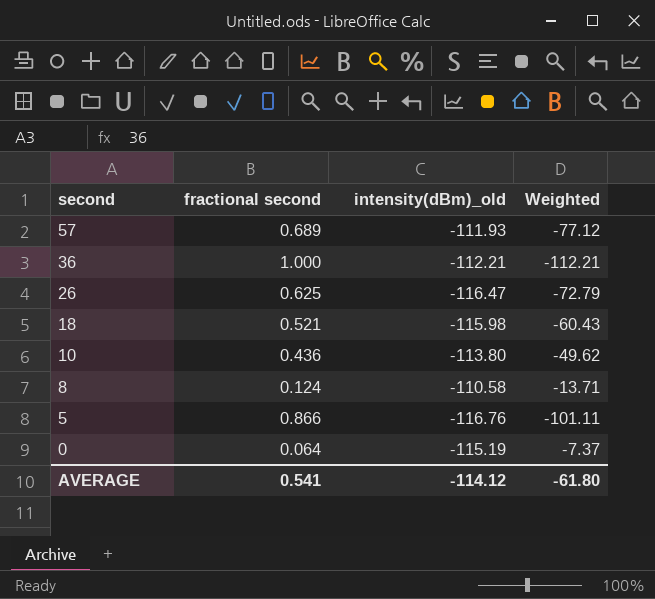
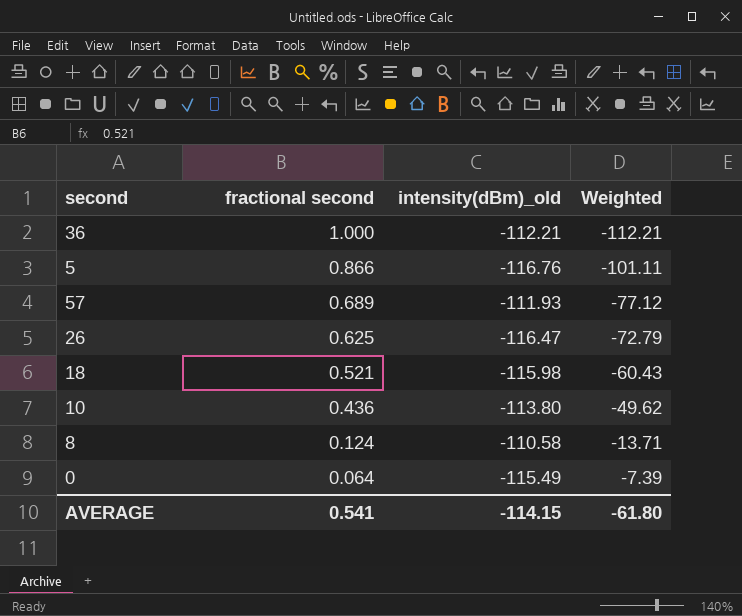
row order: second descending -> fractional second descending
0 | intensity(dBm)_old: -115.19 -> -115.49
0 | Weighted: -7.37 -> -7.39
AVERAGE | intensity(dBm)_old: -114.12 -> -114.15

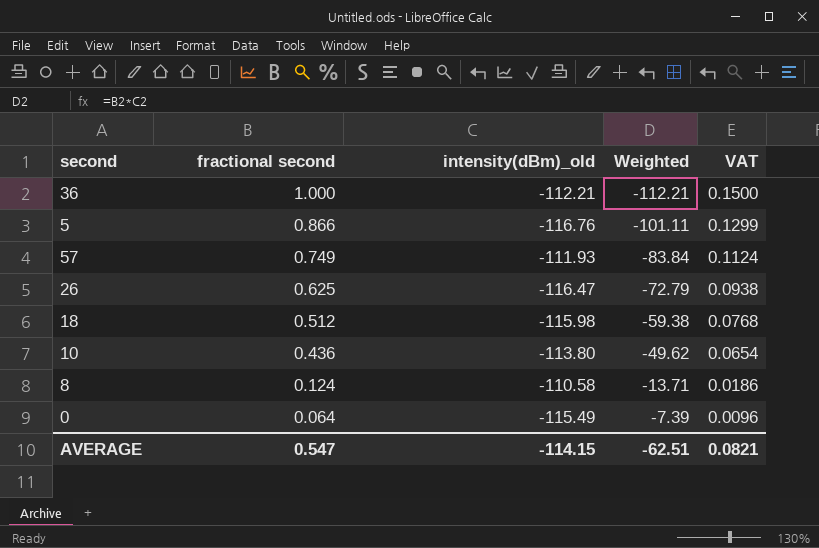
column VAT | formula: none -> [fractional second] * 0.15
57 | fractional second: 0.689 -> 0.749
57 | Weighted: -77.12 -> -83.84
18 | fractional second: 0.521 -> 0.512
18 | Weighted: -60.43 -> -59.38
AVERAGE | fractional second: 0.541 -> 0.547
AVERAGE | Weighted: -61.80 -> -62.51

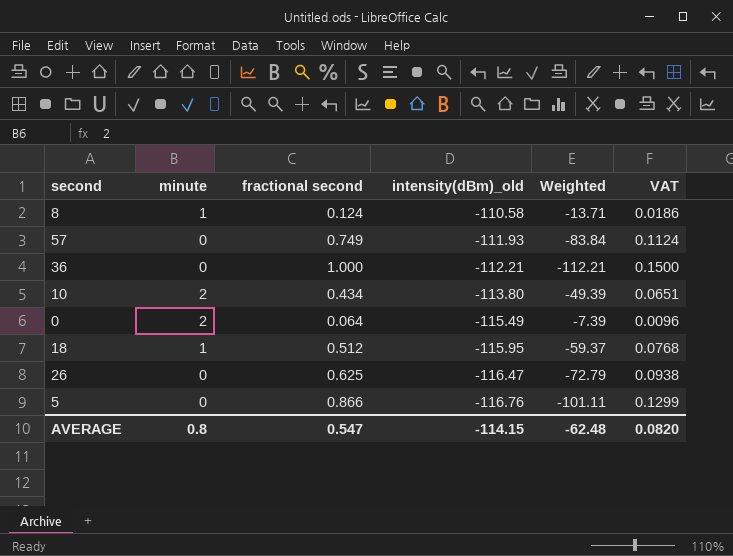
row order: fractional second descending -> intensity(dBm)_old descending
column minute | position: none -> 2
10 | fractional second: 0.436 -> 0.434
10 | Weighted: -49.62 -> -49.39
10 | VAT: 0.0654 -> 0.0651
18 | intensity(dBm)_old: -115.98 -> -115.95
18 | Weighted: -59.38 -> -59.37
AVERAGE | Weighted: -62.51 -> -62.48
AVERAGE | VAT: 0.0821 -> 0.0820

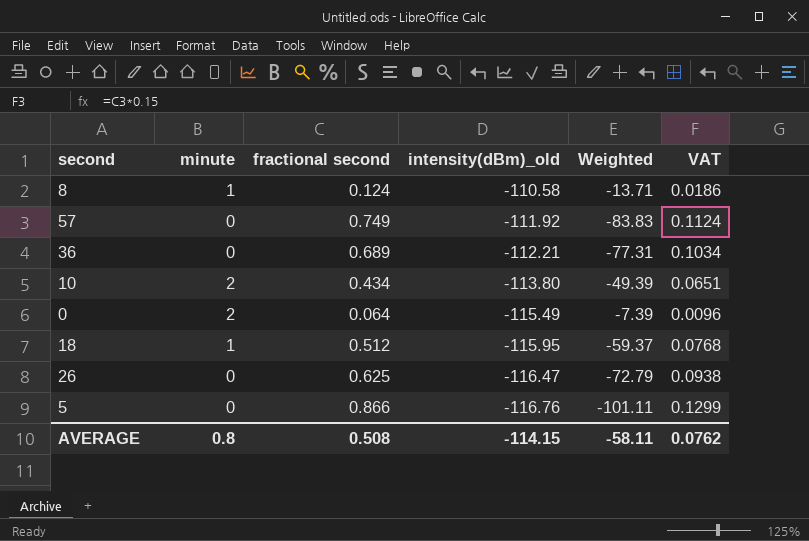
57 | intensity(dBm)_old: -111.93 -> -111.92
57 | Weighted: -83.84 -> -83.83
36 | fractional second: 1.000 -> 0.689
36 | Weighted: -112.21 -> -77.31
36 | VAT: 0.1500 -> 0.1034
AVERAGE | fractional second: 0.547 -> 0.508
AVERAGE | Weighted: -62.48 -> -58.11
AVERAGE | VAT: 0.0820 -> 0.0762

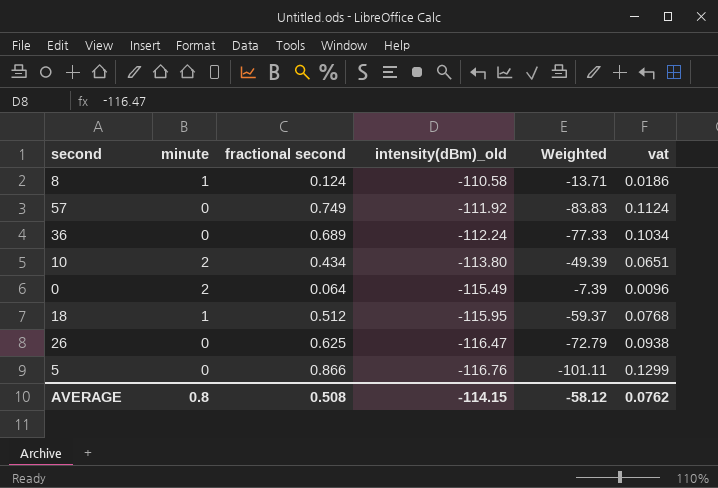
column name: VAT -> vat
36 | intensity(dBm)_old: -112.21 -> -112.24
36 | Weighted: -77.31 -> -77.33
AVERAGE | Weighted: -58.11 -> -58.12

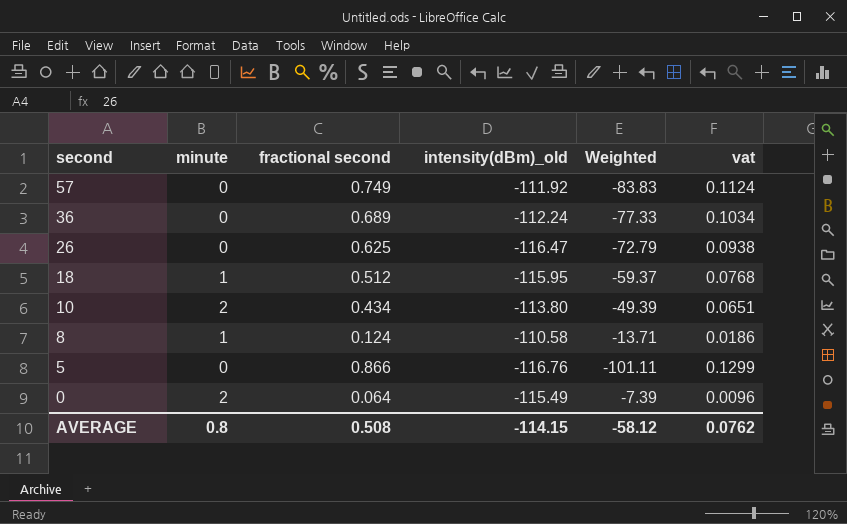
row order: intensity(dBm)_old descending -> second descending

